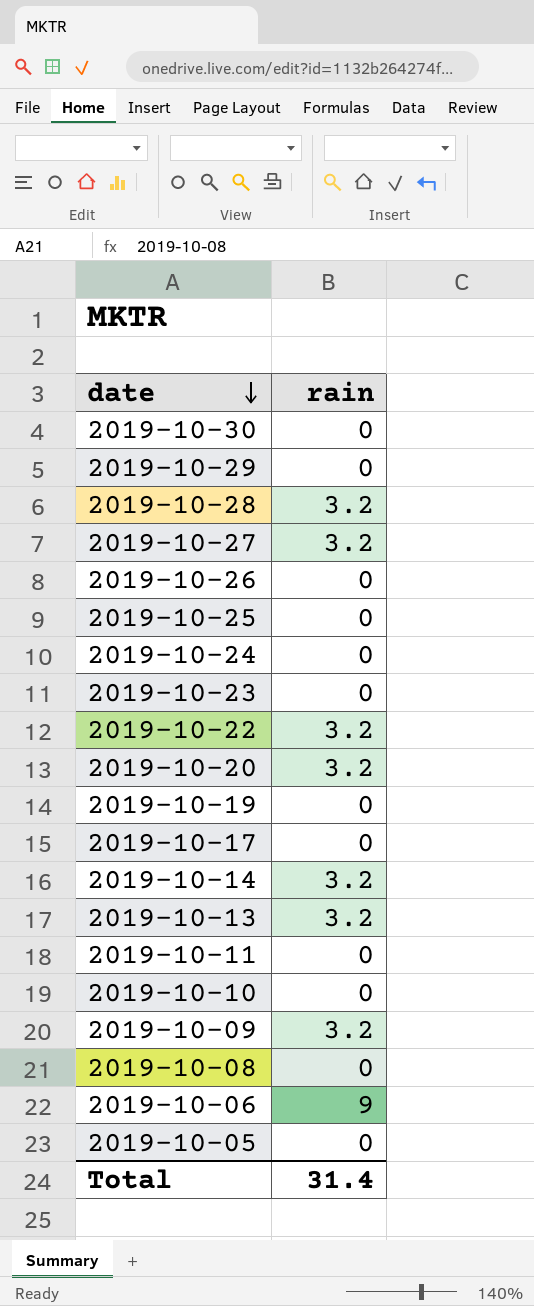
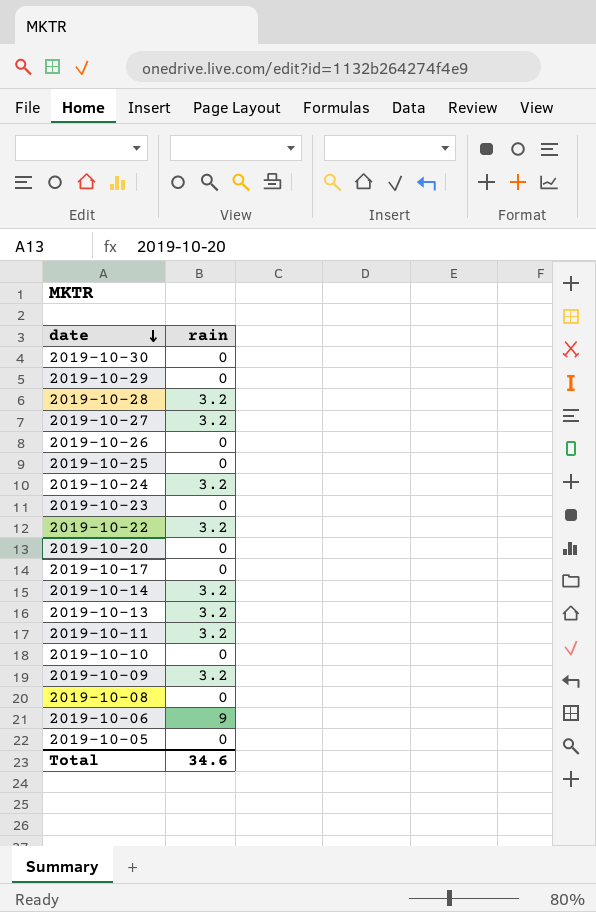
row 2019-10-19: 0 -> none
2019-10-24 | rain: 0 -> 3.2
2019-10-20 | rain: 3.2 -> 0
2019-10-11 | rain: 0 -> 3.2
Total | rain: 31.4 -> 34.6

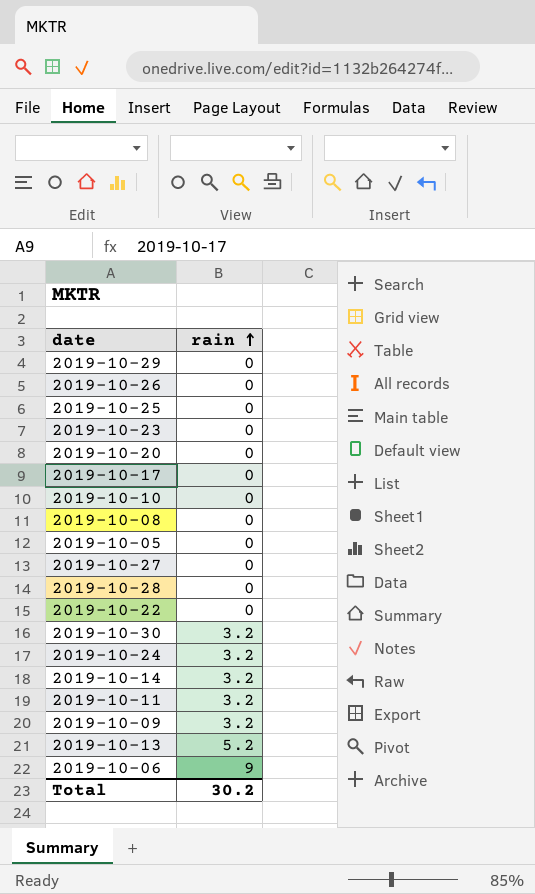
row order: date descending -> rain ascending
2019-10-27 | rain: 3.2 -> 0
2019-10-28 | rain: 3.2 -> 0
2019-10-22 | rain: 3.2 -> 0
2019-10-30 | rain: 0 -> 3.2
2019-10-13 | rain: 3.2 -> 5.2
Total | rain: 34.6 -> 30.2

